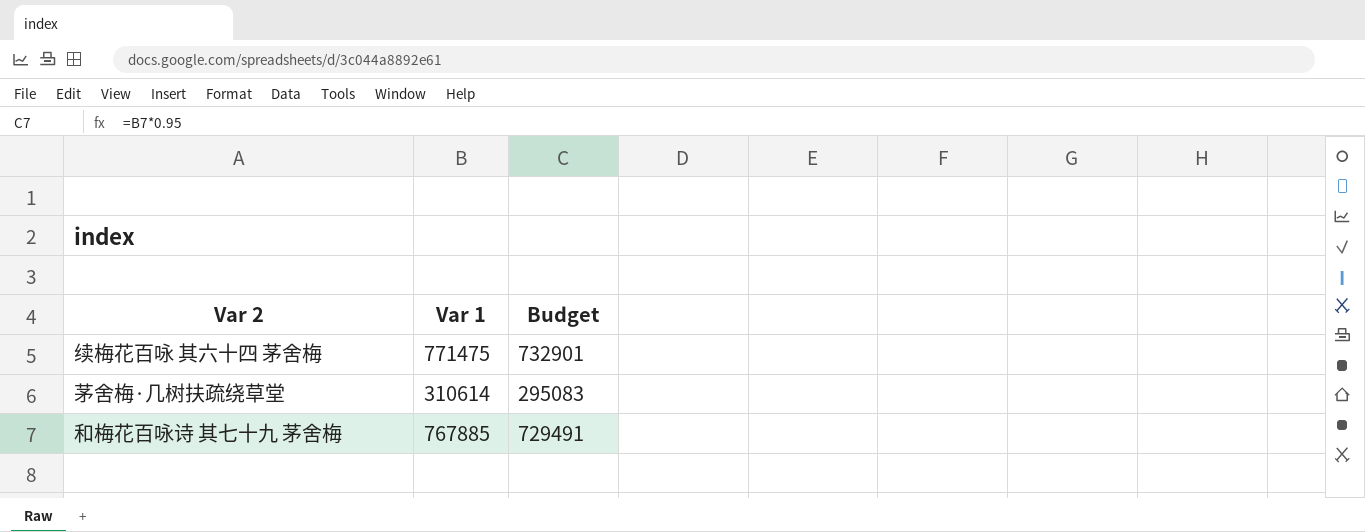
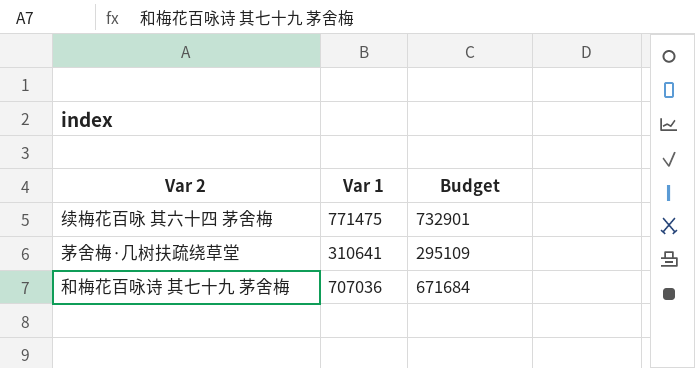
茅舍梅·几树扶疏绕草堂 | Var 1: 310614 -> 310641
茅舍梅·几树扶疏绕草堂 | Budget: 295083 -> 295109
和梅花百咏诗 其七十九 茅舍梅 | Var 1: 767885 -> 707036
和梅花百咏诗 其七十九 茅舍梅 | Budget: 729491 -> 671684

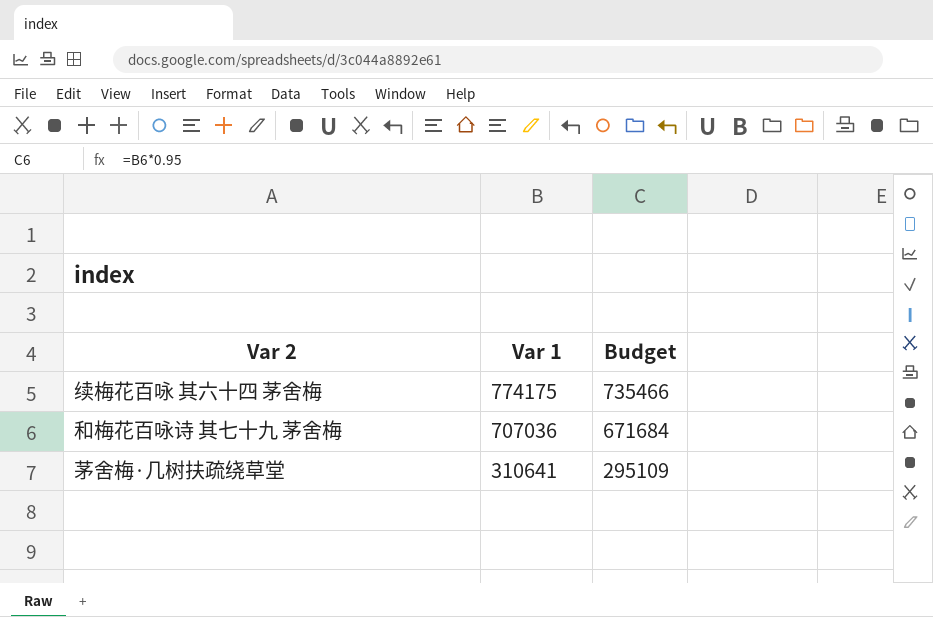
row order: none -> Var 1 descending
续梅花百咏 其六十四 茅舍梅 | Var 1: 771475 -> 774175
续梅花百咏 其六十四 茅舍梅 | Budget: 732901 -> 735466

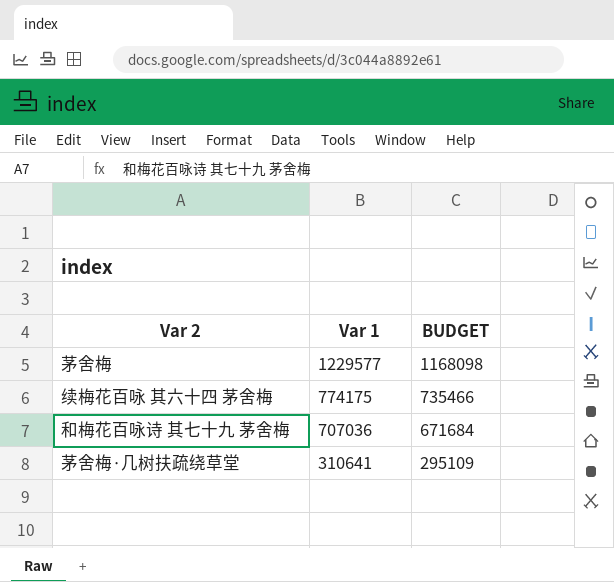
column name: Budget -> BUDGET
row 茅舍梅: none -> 1229577 | 1168098

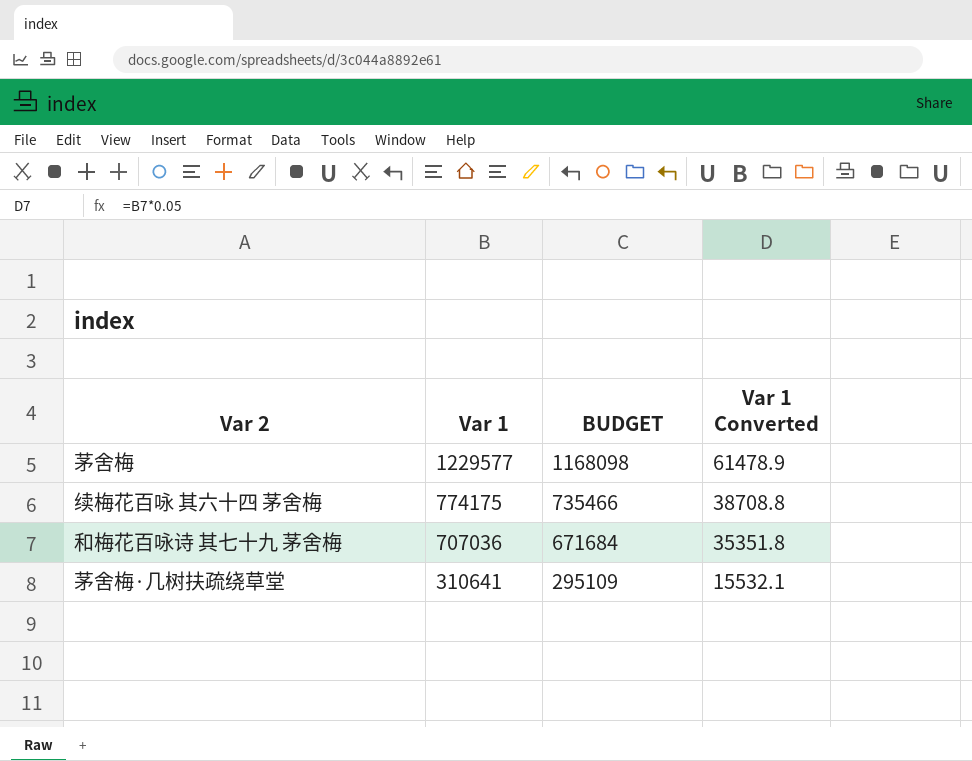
column Var 1 Converted | formula: none -> [Var 1] * 0.05

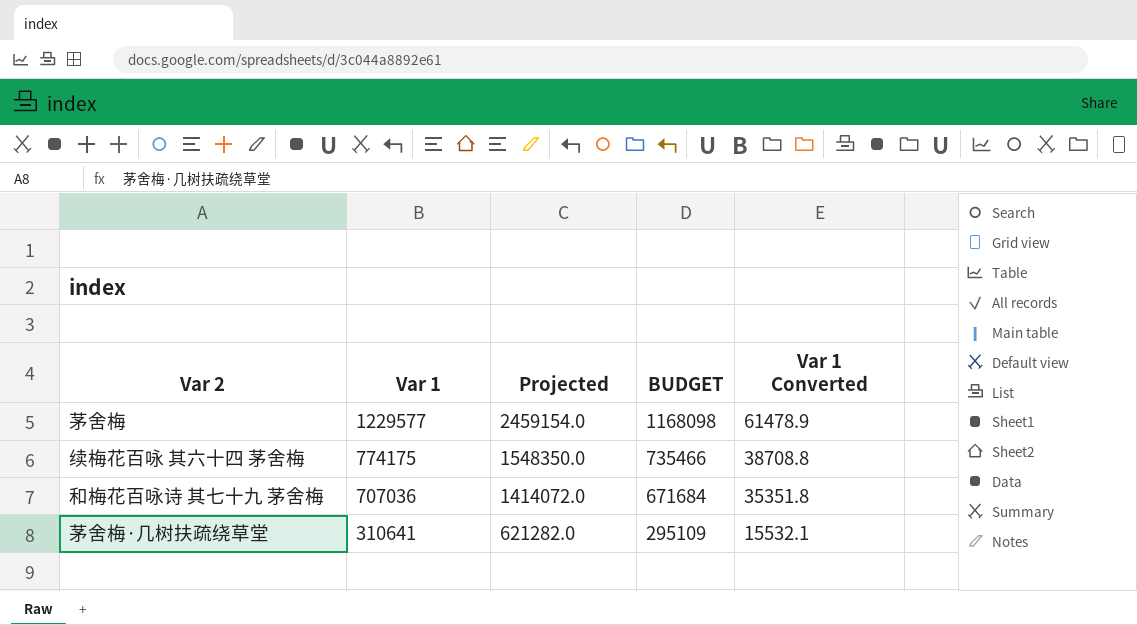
column Projected | formula: none -> [Var 1] * 2

